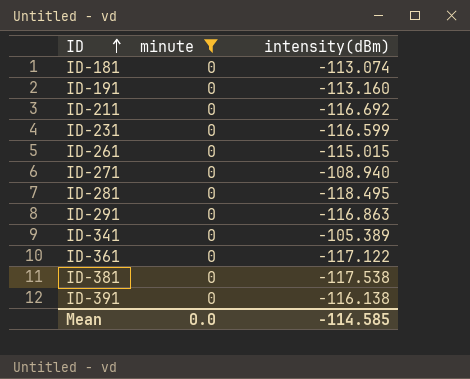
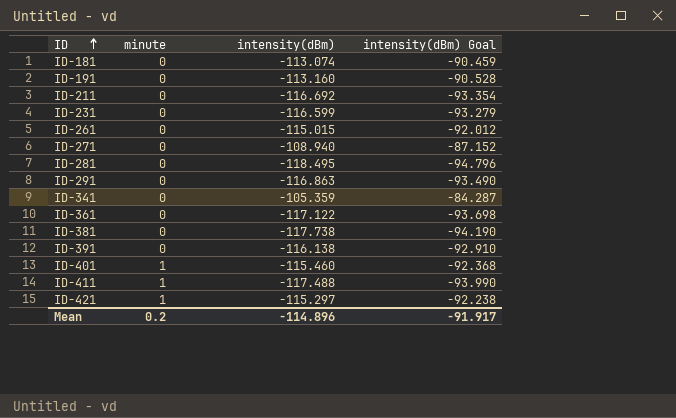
filter: minute = 0 -> none
column intensity(dBm) Goal | formula: none -> [intensity(dBm)] * 0.8
ID-341 | intensity(dBm): -105.389 -> -105.359
ID-381 | intensity(dBm): -117.538 -> -117.738
Mean | minute: 0.0 -> 0.2
Mean | intensity(dBm): -114.585 -> -114.896

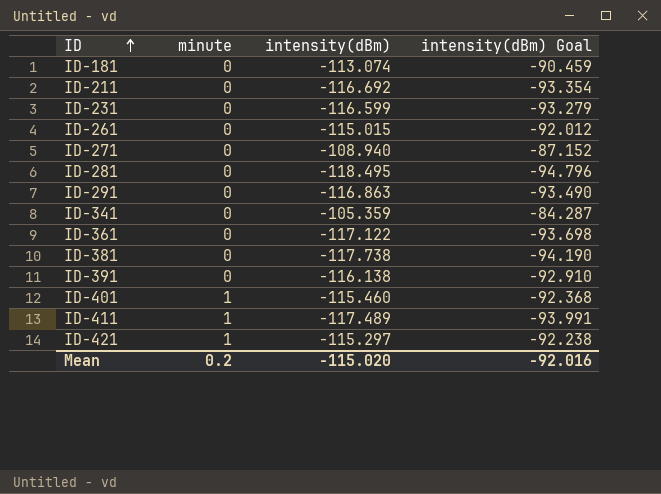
row ID-191: 0 | -113.160 | -90.528 -> none
ID-411 | intensity(dBm): -117.488 -> -117.489
ID-411 | intensity(dBm) Goal: -93.990 -> -93.991
Mean | intensity(dBm): -114.896 -> -115.020
Mean | intensity(dBm) Goal: -91.917 -> -92.016

